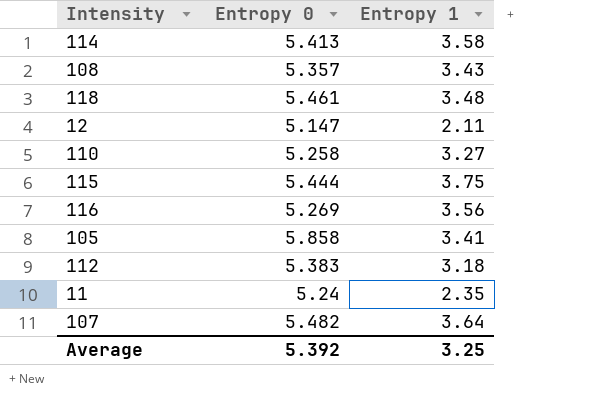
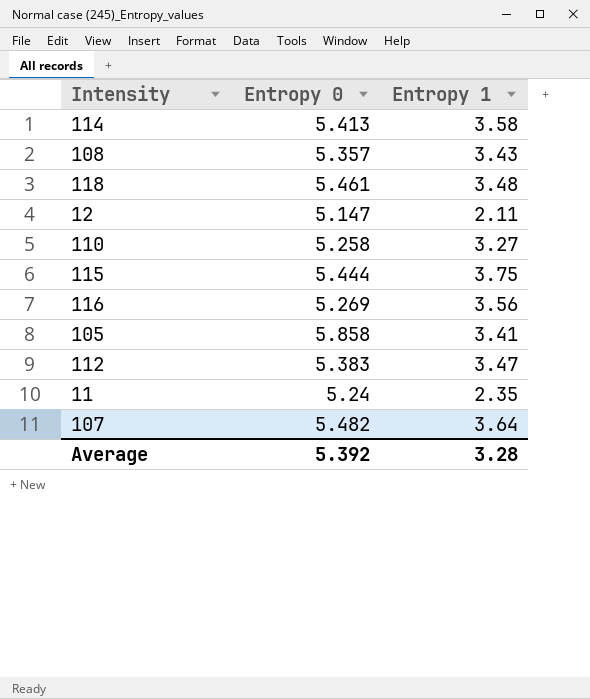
112 | Entropy 1: 3.18 -> 3.47
Average | Entropy 1: 3.25 -> 3.28

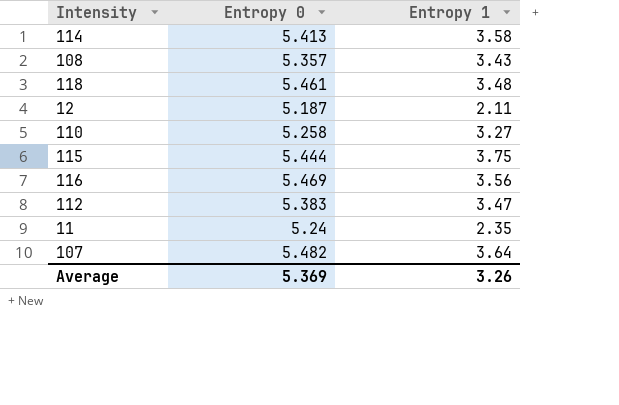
row 105: 5.858 | 3.41 -> none
12 | Entropy 0: 5.147 -> 5.187
116 | Entropy 0: 5.269 -> 5.469
Average | Entropy 0: 5.392 -> 5.369
Average | Entropy 1: 3.28 -> 3.26

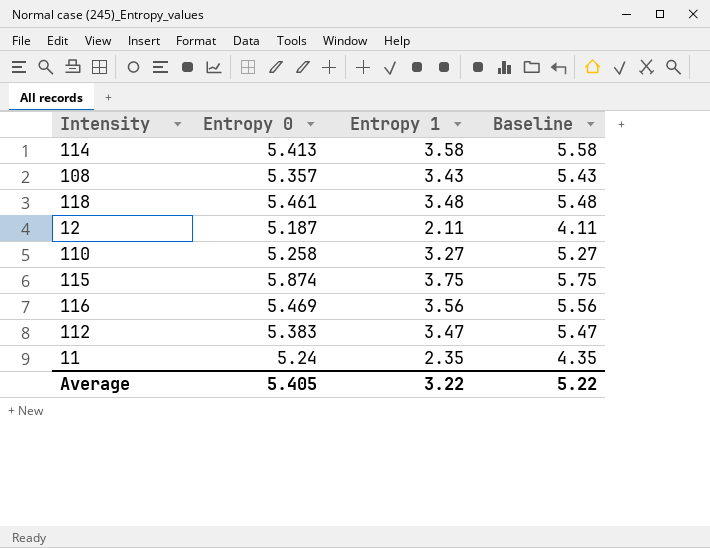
column Baseline | formula: none -> [Entropy 1] + 2
row 107: 5.482 | 3.64 -> none
115 | Entropy 0: 5.444 -> 5.874
Average | Entropy 0: 5.369 -> 5.405
Average | Entropy 1: 3.26 -> 3.22

